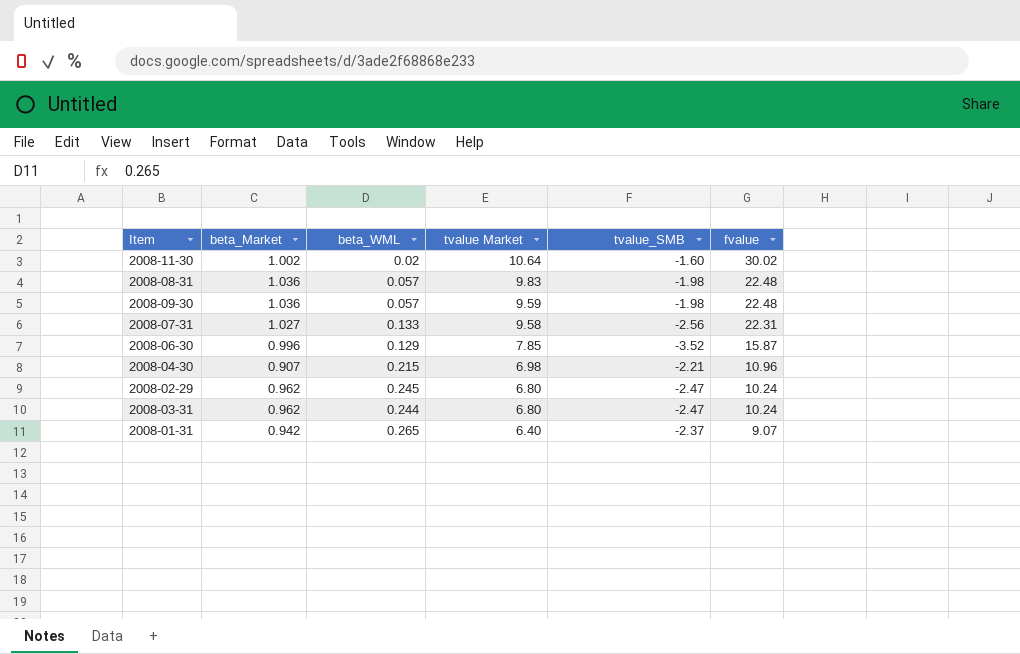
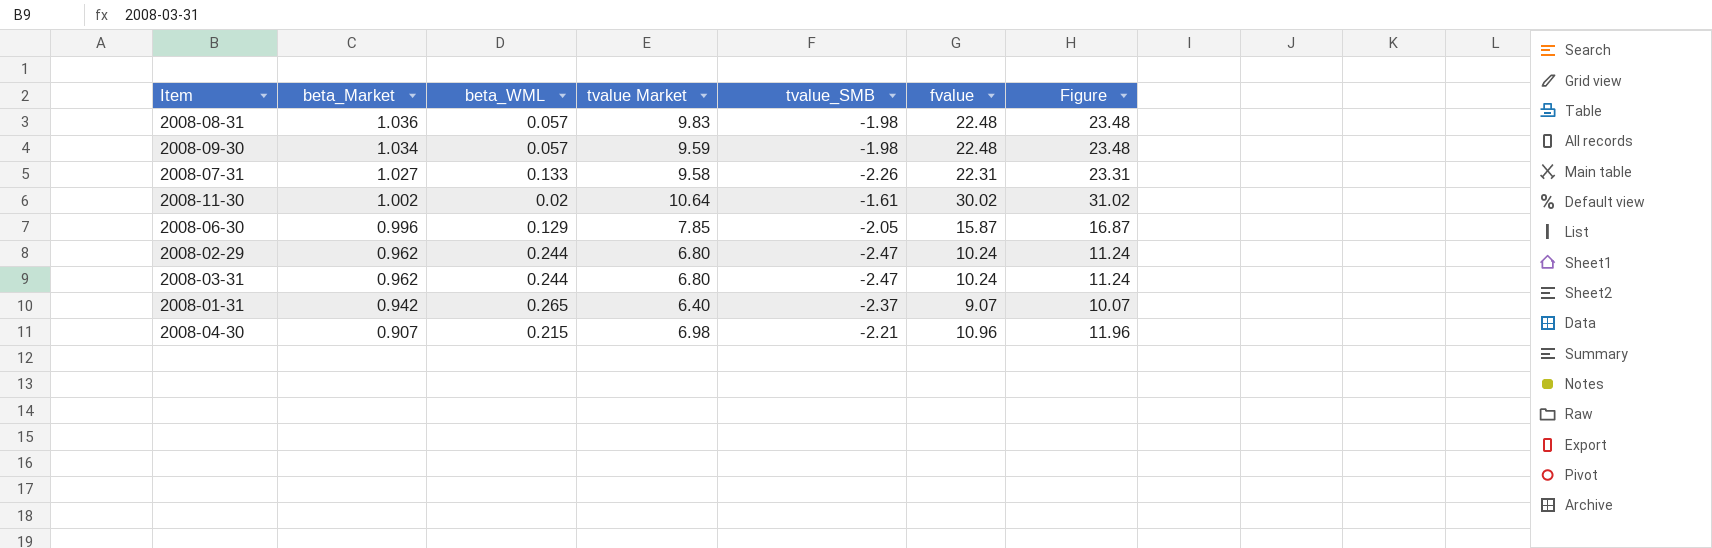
row order: tvalue Market descending -> beta_Market descending
column Figure | formula: none -> [fvalue] + 1
2008-09-30 | beta_Market: 1.036 -> 1.034
2008-07-31 | tvalue_SMB: -2.56 -> -2.26
2008-11-30 | tvalue_SMB: -1.60 -> -1.61
2008-06-30 | tvalue_SMB: -3.52 -> -2.05
2008-02-29 | beta_WML: 0.245 -> 0.244

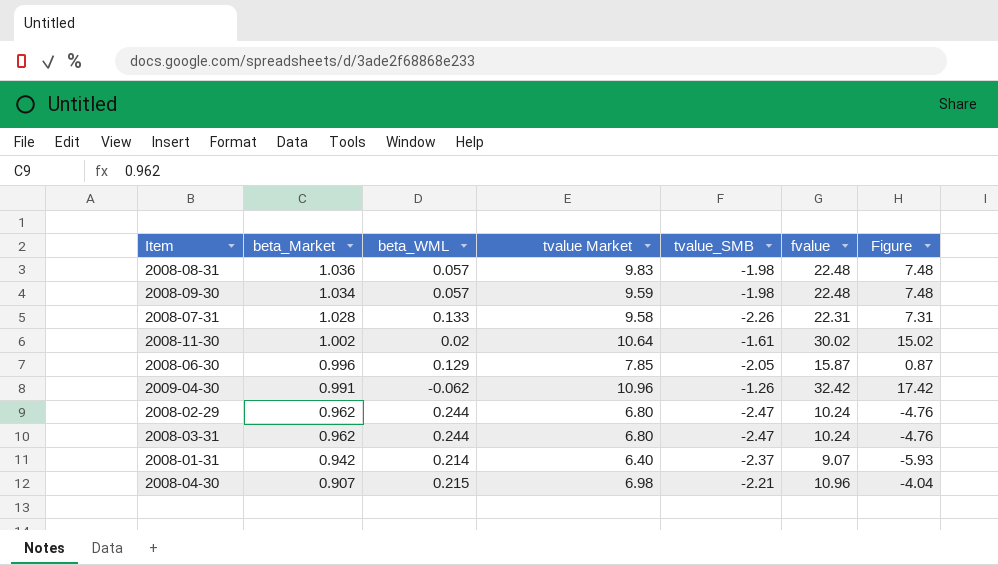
column Figure | formula: [fvalue] + 1 -> [fvalue] - 15
2008-07-31 | beta_Market: 1.027 -> 1.028
row 2009-04-30: none -> 0.991 | -0.062 | 10.96 | -1.26 | 32.42 | 17.42
2008-01-31 | beta_WML: 0.265 -> 0.214

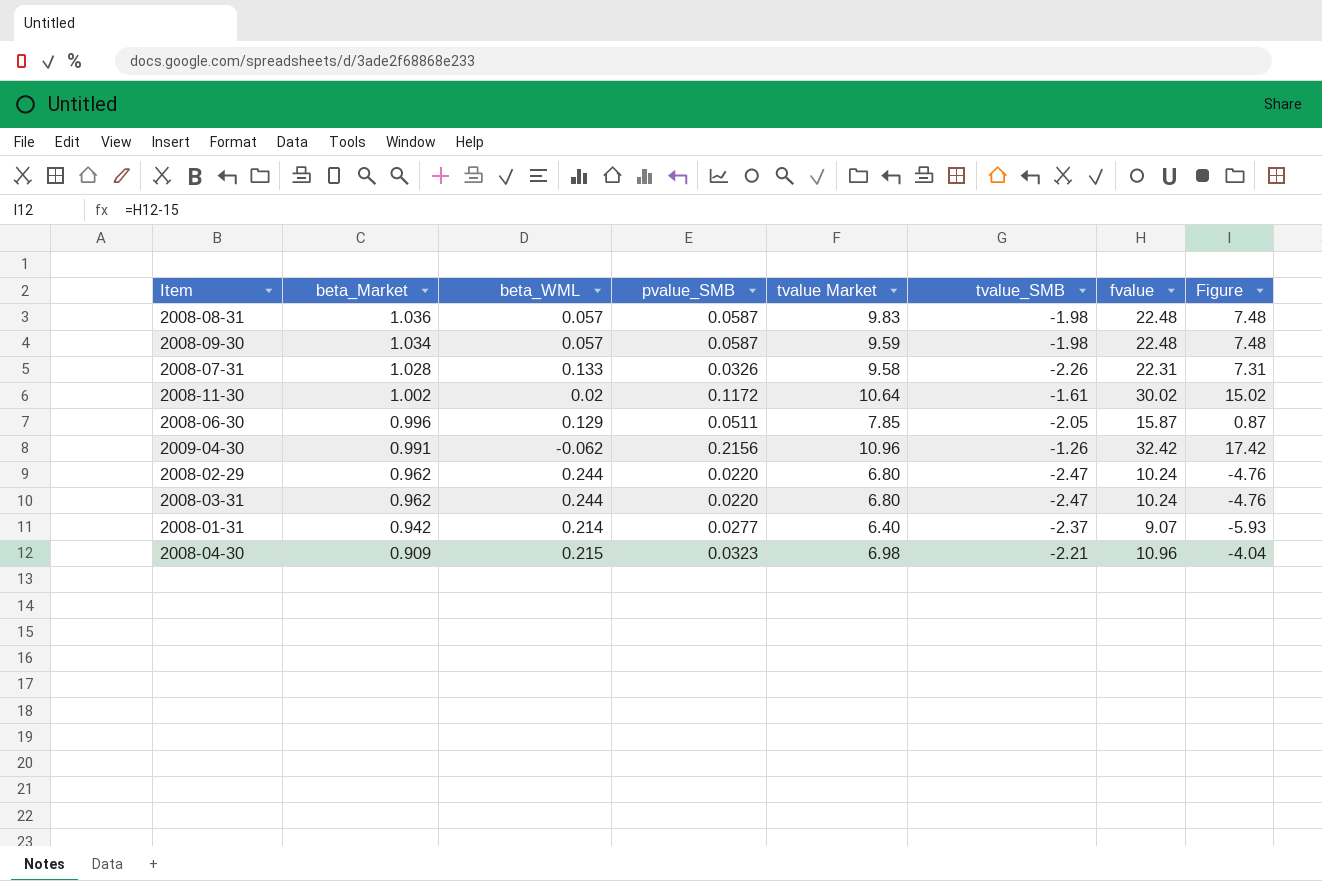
column pvalue_SMB | position: none -> 4
2008-04-30 | beta_Market: 0.907 -> 0.909

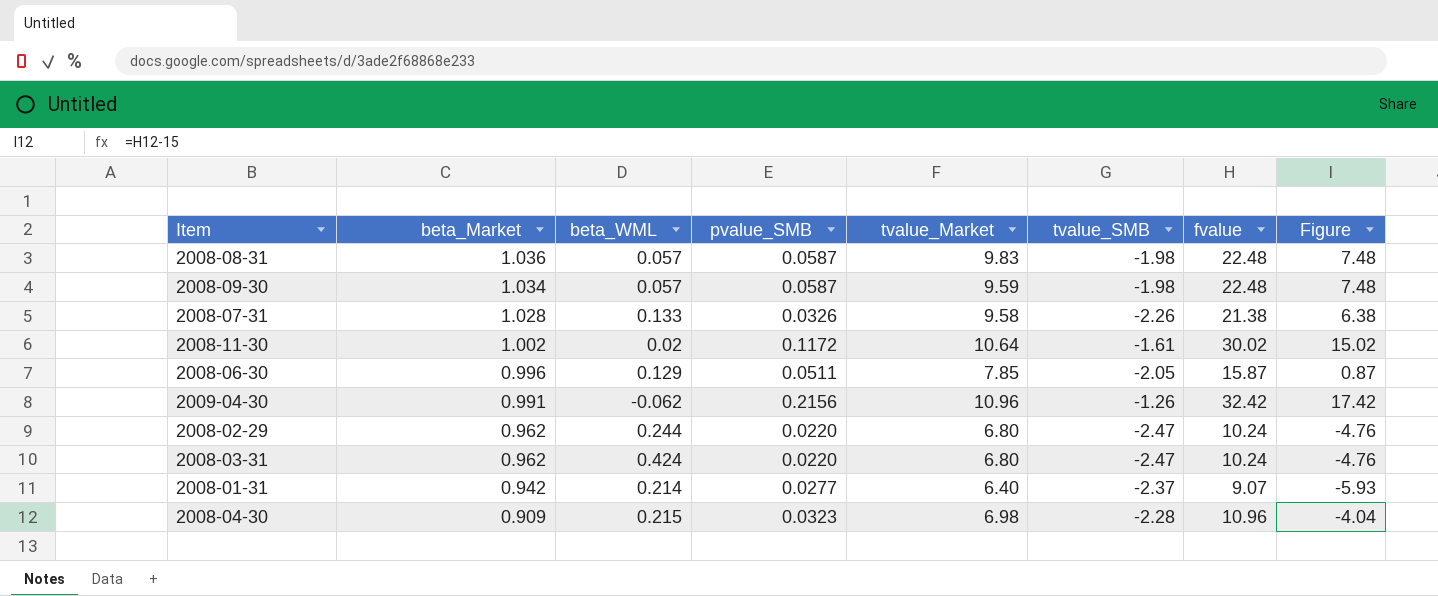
column name: tvalue Market -> tvalue_Market
2008-07-31 | fvalue: 22.31 -> 21.38
2008-07-31 | Figure: 7.31 -> 6.38
2008-03-31 | beta_WML: 0.244 -> 0.424
2008-04-30 | tvalue_SMB: -2.21 -> -2.28

